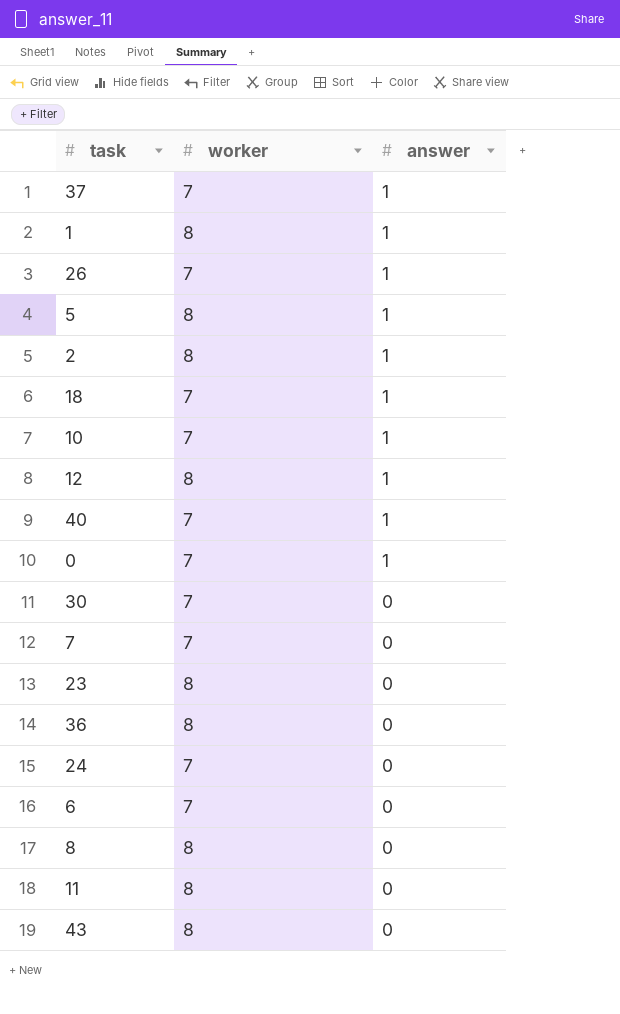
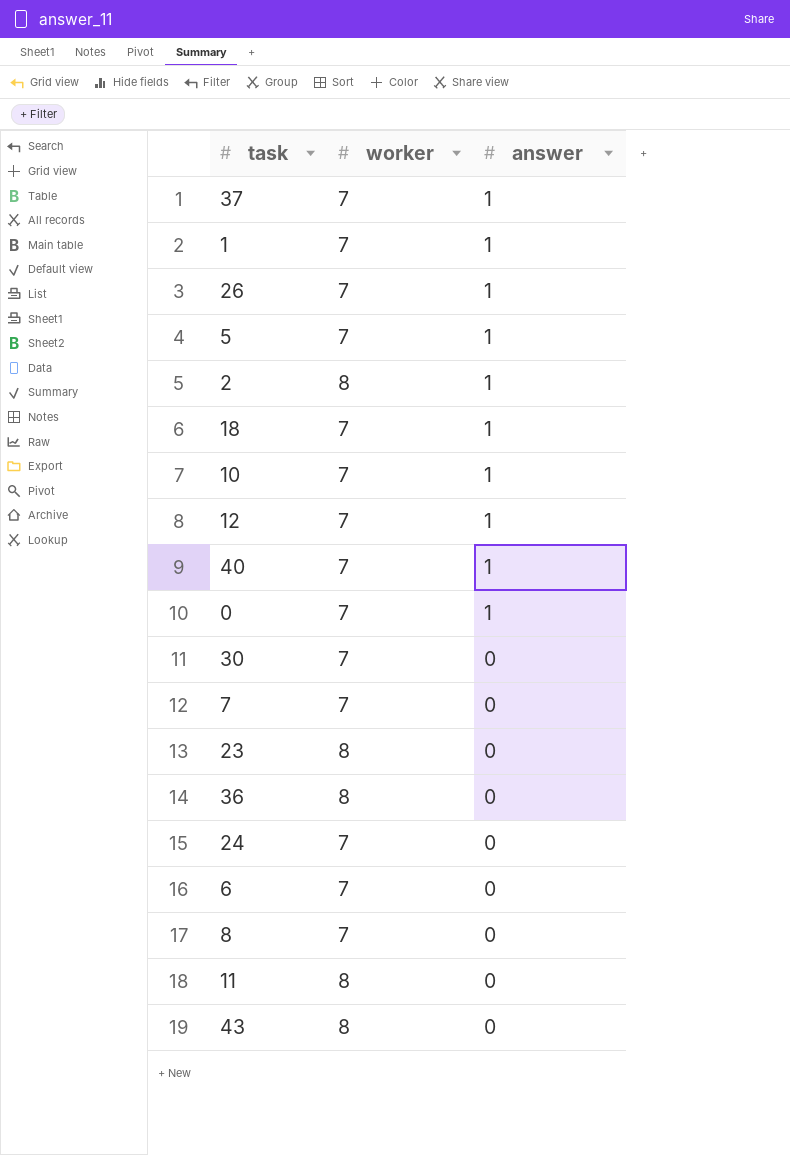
1 | worker: 8 -> 7
5 | worker: 8 -> 7
12 | worker: 8 -> 7
8 | worker: 8 -> 7

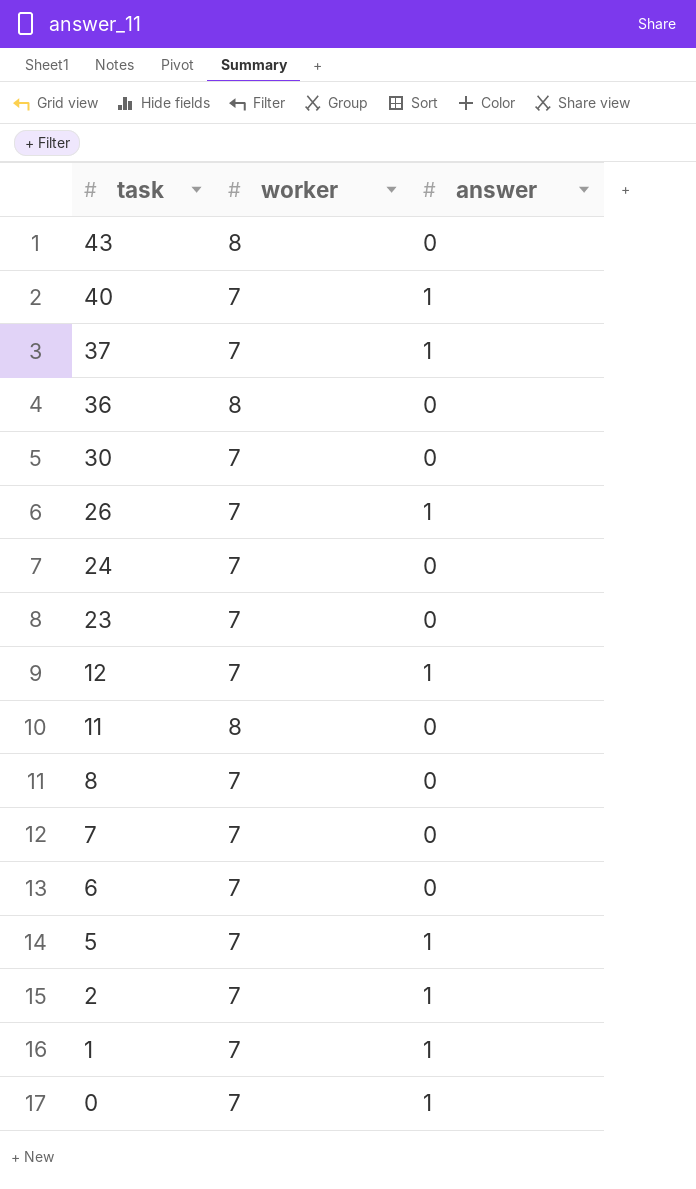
row order: answer descending -> task descending
row 18: 7 | 1 -> none
row 10: 7 | 1 -> none
23 | worker: 8 -> 7
2 | worker: 8 -> 7

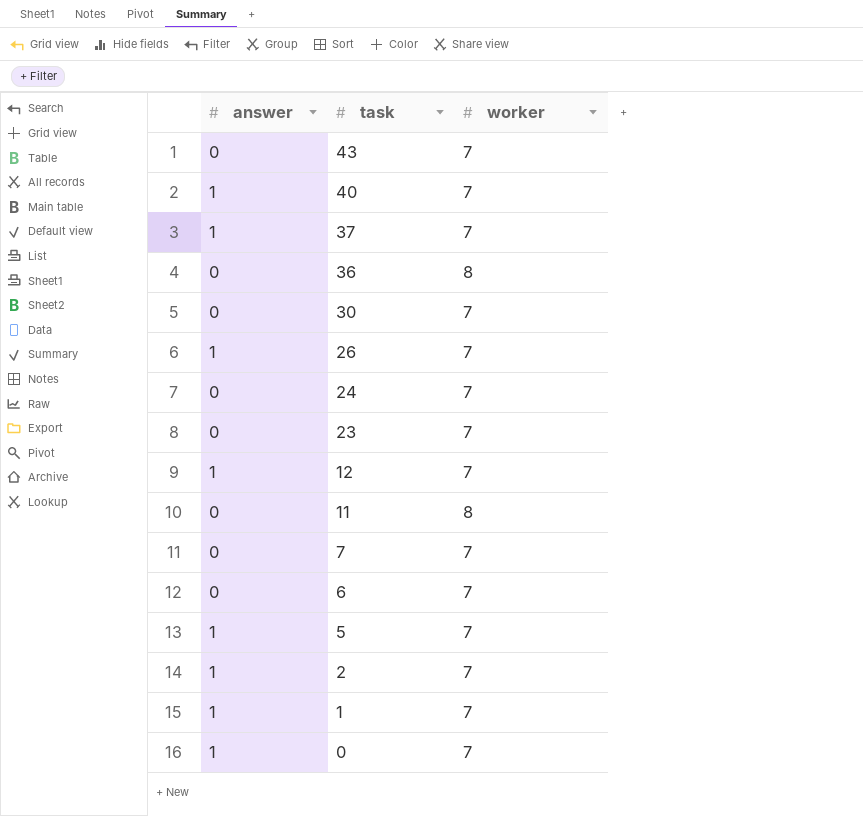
column answer | position: 3 -> 1
row 8: 7 | 0 -> none
43 | worker: 8 -> 7

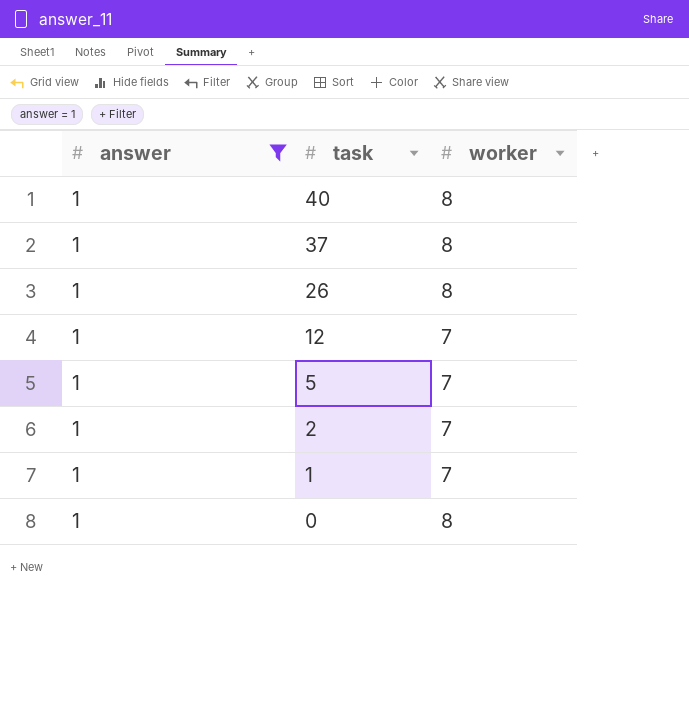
filter: none -> answer = 1
40 | worker: 7 -> 8
37 | worker: 7 -> 8
26 | worker: 7 -> 8
0 | worker: 7 -> 8

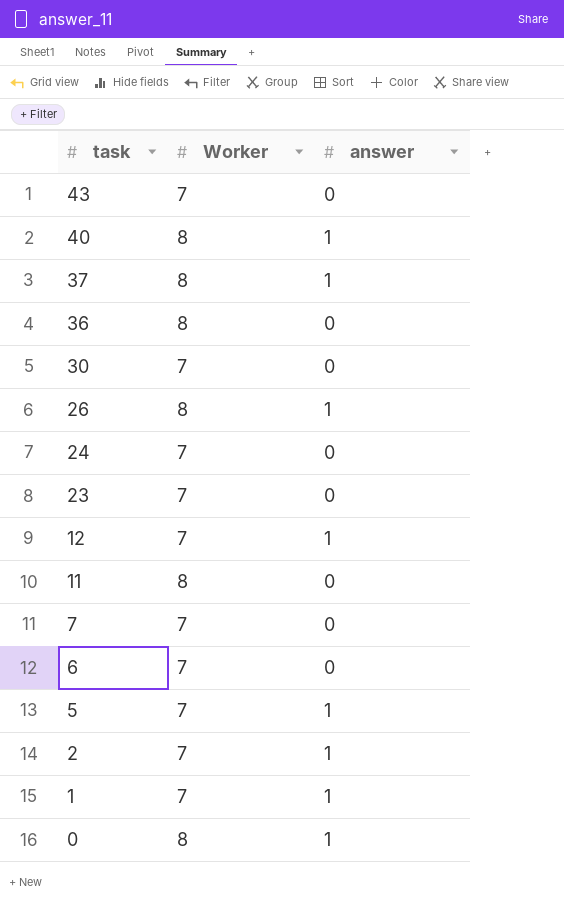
filter: answer = 1 -> none
column name: worker -> Worker
column answer | position: 1 -> 3

